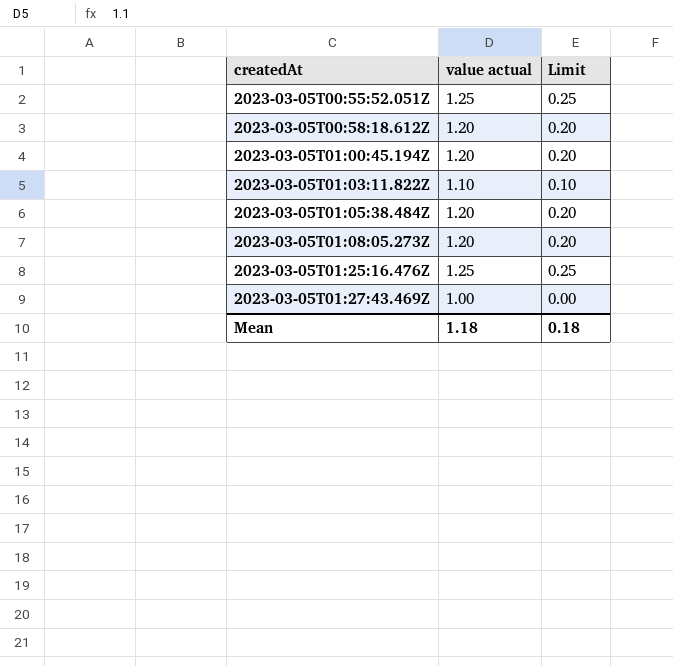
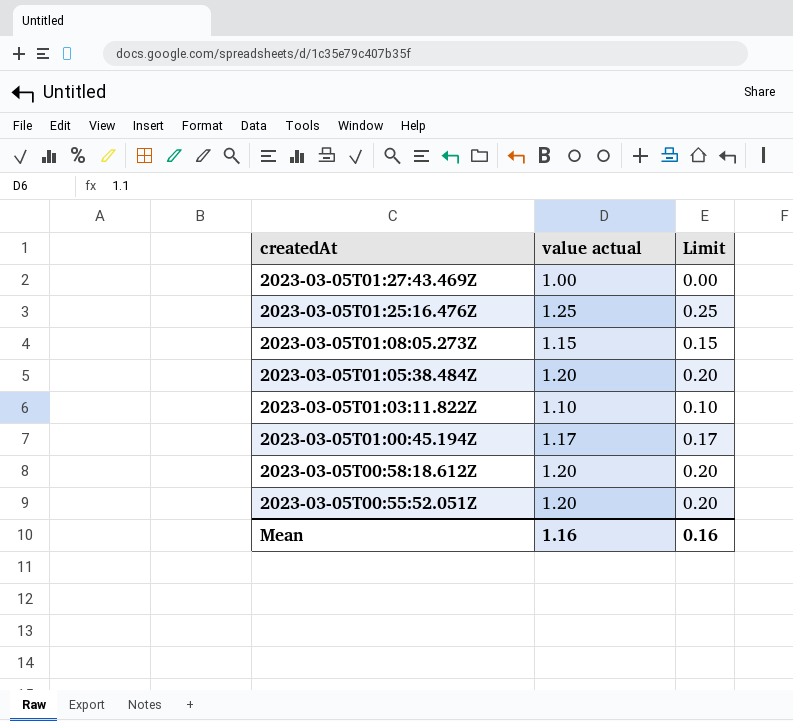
row order: createdAt ascending -> createdAt descending
2023-03-05T01:08:05.273Z | value actual: 1.20 -> 1.15
2023-03-05T01:08:05.273Z | Limit: 0.20 -> 0.15
2023-03-05T01:00:45.194Z | value actual: 1.20 -> 1.17
2023-03-05T01:00:45.194Z | Limit: 0.20 -> 0.17
2023-03-05T00:55:52.051Z | value actual: 1.25 -> 1.20
2023-03-05T00:55:52.051Z | Limit: 0.25 -> 0.20
Mean | value actual: 1.18 -> 1.16
Mean | Limit: 0.18 -> 0.16

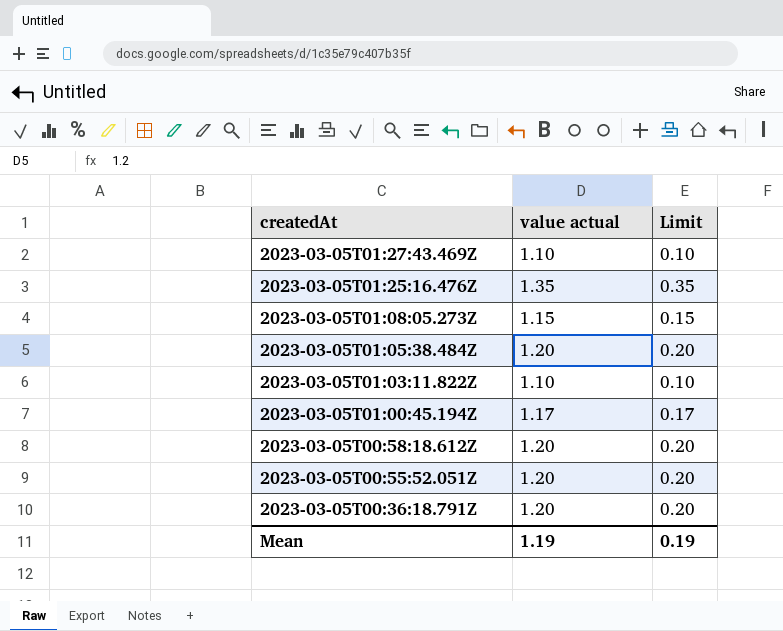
2023-03-05T01:27:43.469Z | value actual: 1.00 -> 1.10
2023-03-05T01:27:43.469Z | Limit: 0.00 -> 0.10
2023-03-05T01:25:16.476Z | value actual: 1.25 -> 1.35
2023-03-05T01:25:16.476Z | Limit: 0.25 -> 0.35
row 2023-03-05T00:36:18.791Z: none -> 1.20 | 0.20
Mean | value actual: 1.16 -> 1.19
Mean | Limit: 0.16 -> 0.19

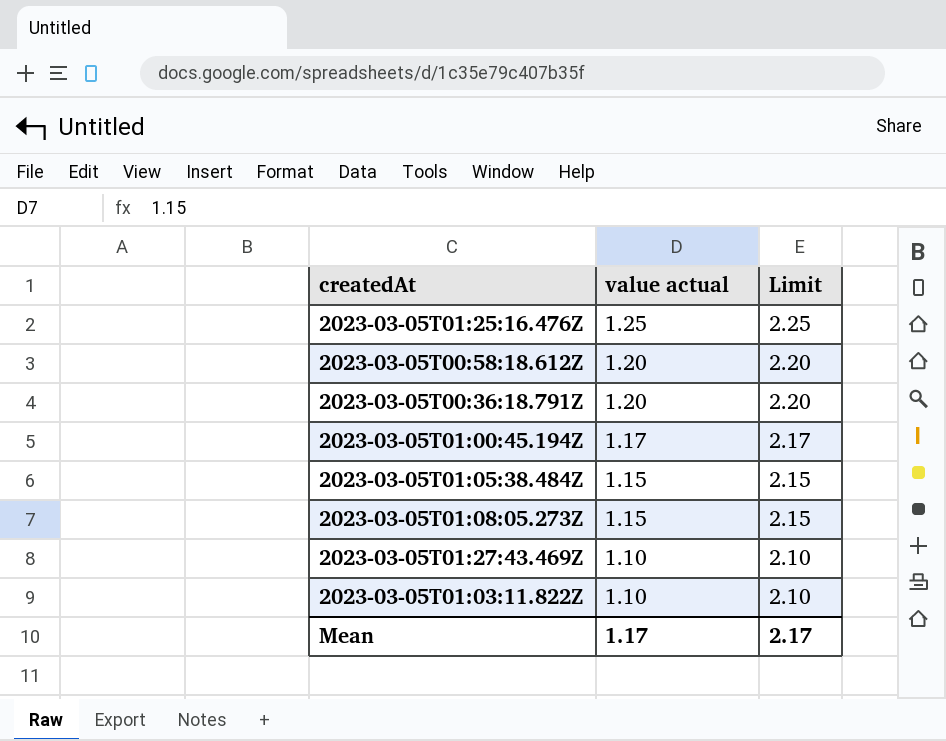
row order: createdAt descending -> value actual descending
column Limit | formula: [value actual] - 1 -> [value actual] + 1
row 2023-03-05T00:55:52.051Z: 1.20 | 0.20 -> none
2023-03-05T01:25:16.476Z | value actual: 1.35 -> 1.25
2023-03-05T01:05:38.484Z | value actual: 1.20 -> 1.15
Mean | value actual: 1.19 -> 1.17
Mean | Limit: 0.19 -> 2.17

